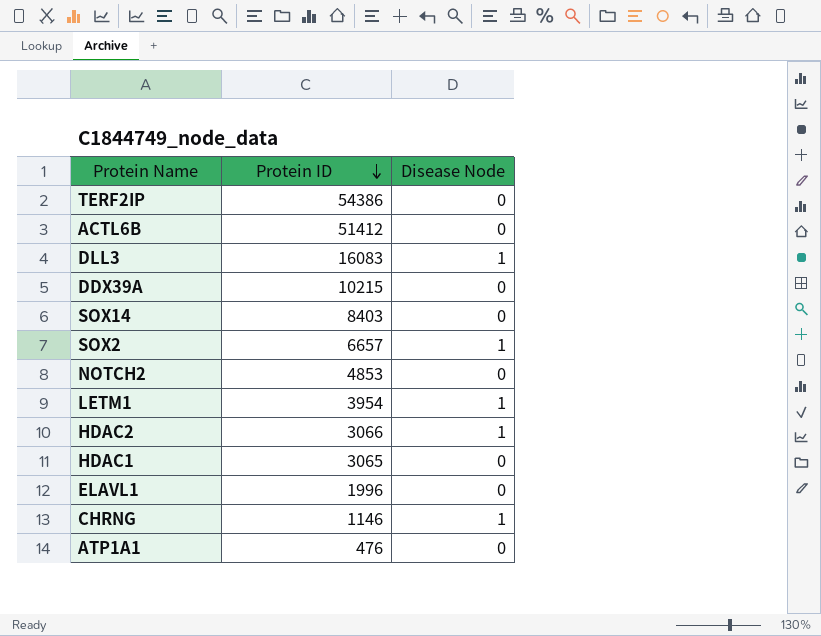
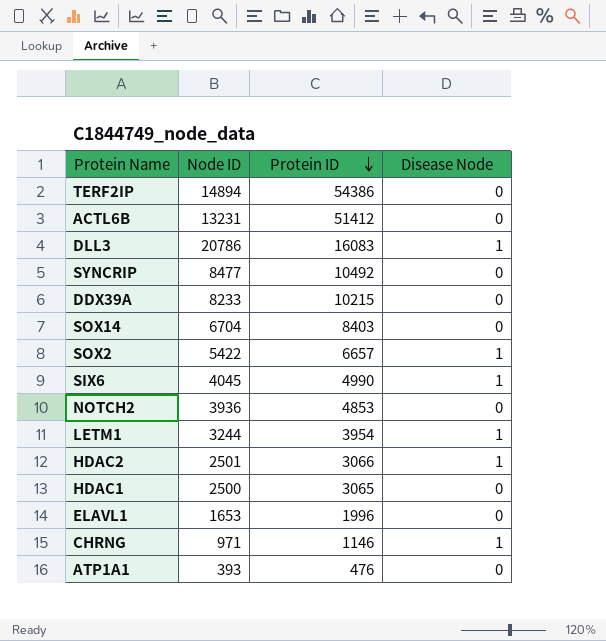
column Node ID | position: none -> 2
row SYNCRIP: none -> 8477 | 10492 | 0
row SIX6: none -> 4045 | 4990 | 1

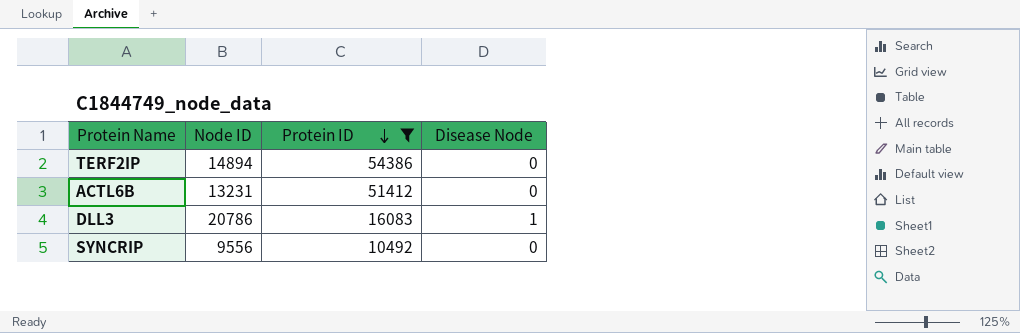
filter: none -> Protein ID >= 10492
SYNCRIP | Node ID: 8477 -> 9556

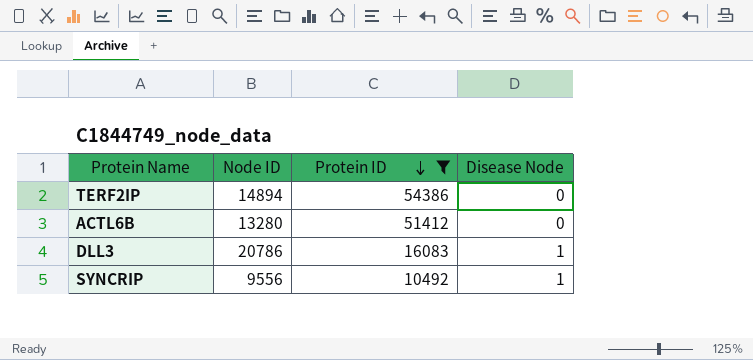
ACTL6B | Node ID: 13231 -> 13280
SYNCRIP | Disease Node: 0 -> 1

